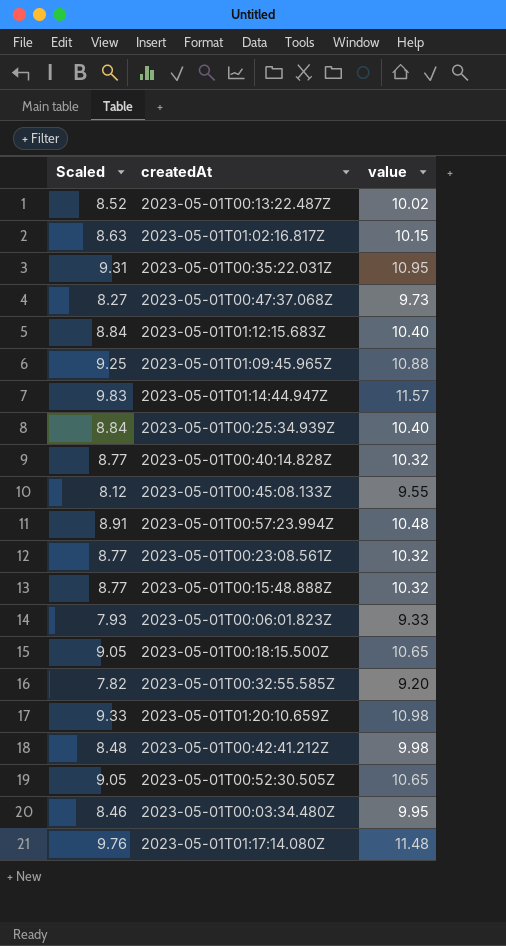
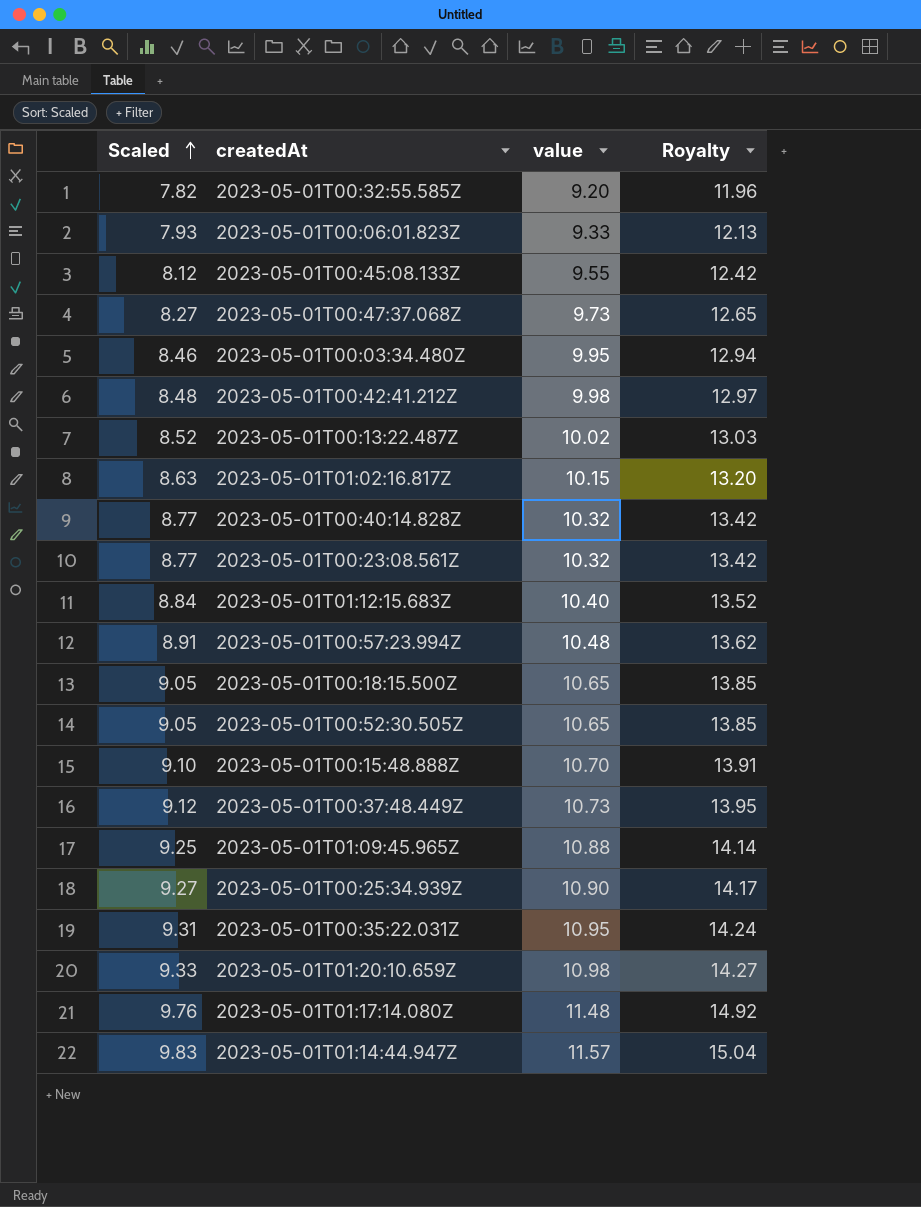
row order: none -> Scaled ascending
column Royalty | formula: none -> [value] * 1.3
2023-05-01T00:15:48.888Z | Scaled: 8.77 -> 9.10
2023-05-01T00:15:48.888Z | value: 10.32 -> 10.70
row 2023-05-01T00:37:48.449Z: none -> 9.12 | 10.73 | 13.95
2023-05-01T00:25:34.939Z | Scaled: 8.84 -> 9.27
2023-05-01T00:25:34.939Z | value: 10.40 -> 10.90

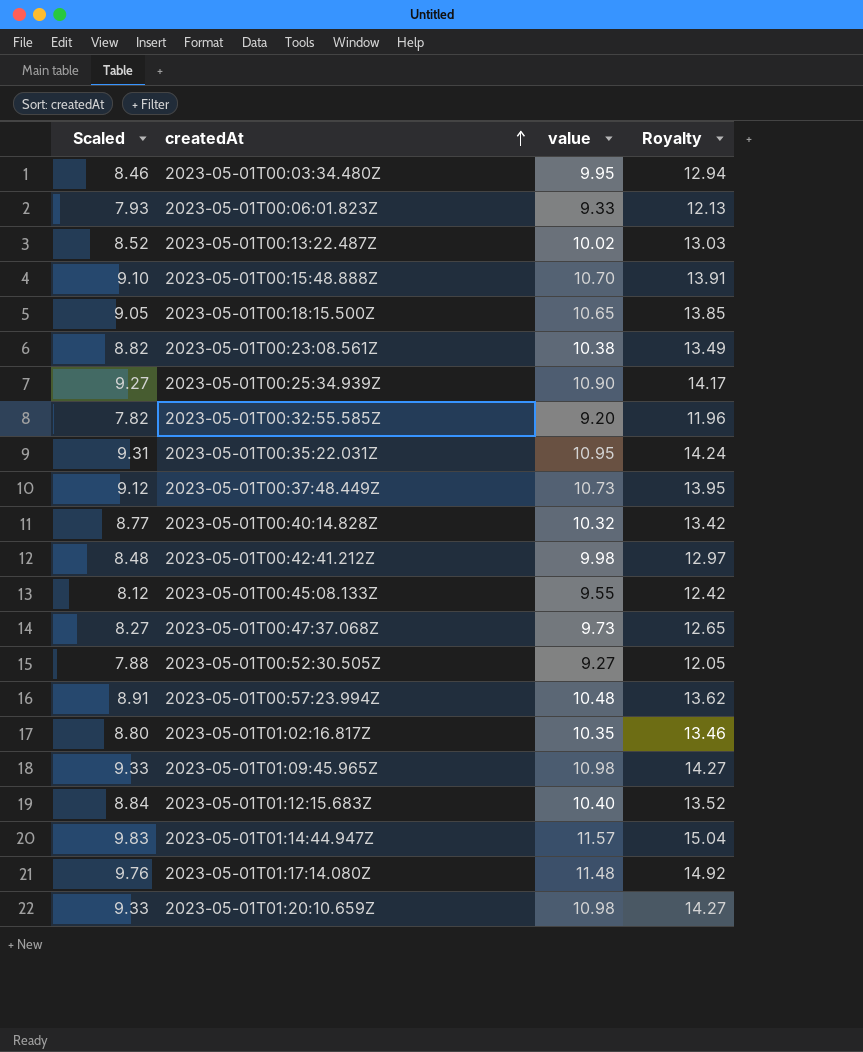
row order: Scaled ascending -> createdAt ascending
2023-05-01T00:23:08.561Z | Scaled: 8.77 -> 8.82
2023-05-01T00:23:08.561Z | value: 10.32 -> 10.38
2023-05-01T00:23:08.561Z | Royalty: 13.42 -> 13.49
2023-05-01T00:52:30.505Z | Scaled: 9.05 -> 7.88
2023-05-01T00:52:30.505Z | value: 10.65 -> 9.27
2023-05-01T00:52:30.505Z | Royalty: 13.85 -> 12.05
2023-05-01T01:02:16.817Z | Scaled: 8.63 -> 8.80
2023-05-01T01:02:16.817Z | value: 10.15 -> 10.35
2023-05-01T01:02:16.817Z | Royalty: 13.20 -> 13.46
2023-05-01T01:09:45.965Z | Scaled: 9.25 -> 9.33
2023-05-01T01:09:45.965Z | value: 10.88 -> 10.98
2023-05-01T01:09:45.965Z | Royalty: 14.14 -> 14.27

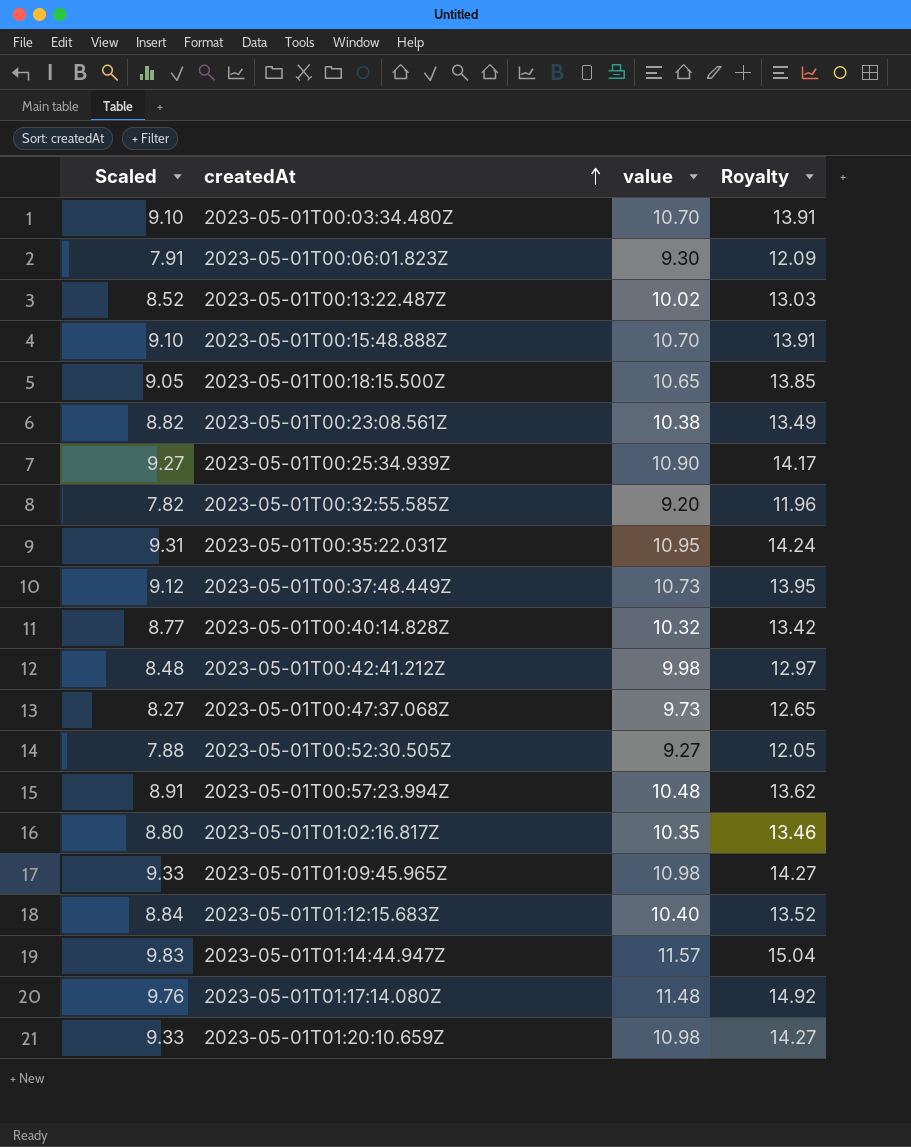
row 2023-05-01T00:45:08.133Z: 8.12 | 9.55 | 12.42 -> none
2023-05-01T00:03:34.480Z | Scaled: 8.46 -> 9.10
2023-05-01T00:03:34.480Z | value: 9.95 -> 10.70
2023-05-01T00:03:34.480Z | Royalty: 12.94 -> 13.91
2023-05-01T00:06:01.823Z | Scaled: 7.93 -> 7.91
2023-05-01T00:06:01.823Z | value: 9.33 -> 9.30
2023-05-01T00:06:01.823Z | Royalty: 12.13 -> 12.09

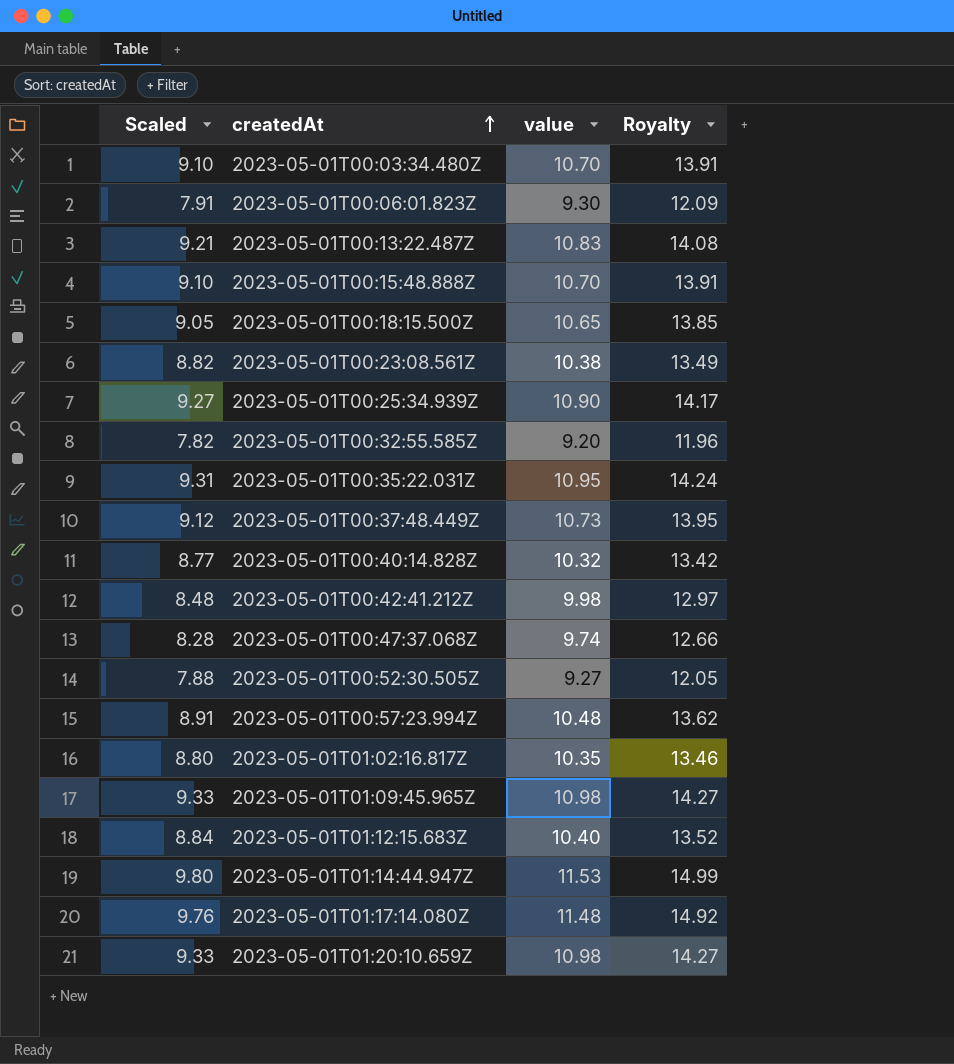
2023-05-01T00:13:22.487Z | Scaled: 8.52 -> 9.21
2023-05-01T00:13:22.487Z | value: 10.02 -> 10.83
2023-05-01T00:13:22.487Z | Royalty: 13.03 -> 14.08
2023-05-01T00:47:37.068Z | Scaled: 8.27 -> 8.28
2023-05-01T00:47:37.068Z | value: 9.73 -> 9.74
2023-05-01T00:47:37.068Z | Royalty: 12.65 -> 12.66
2023-05-01T01:14:44.947Z | Scaled: 9.83 -> 9.80
2023-05-01T01:14:44.947Z | value: 11.57 -> 11.53
2023-05-01T01:14:44.947Z | Royalty: 15.04 -> 14.99

